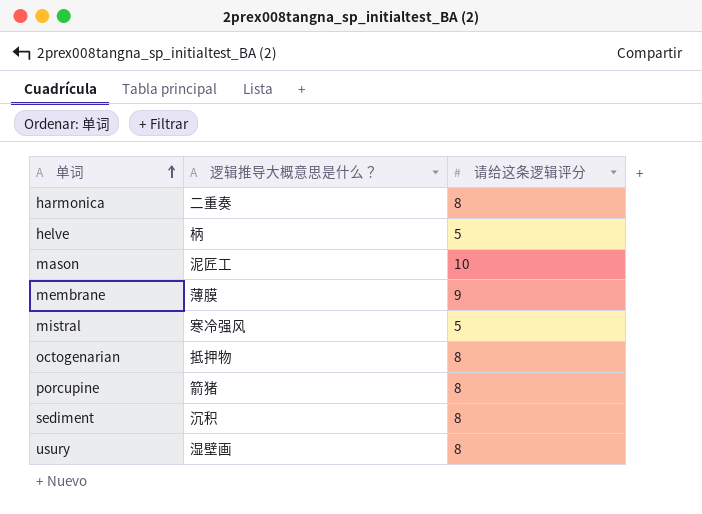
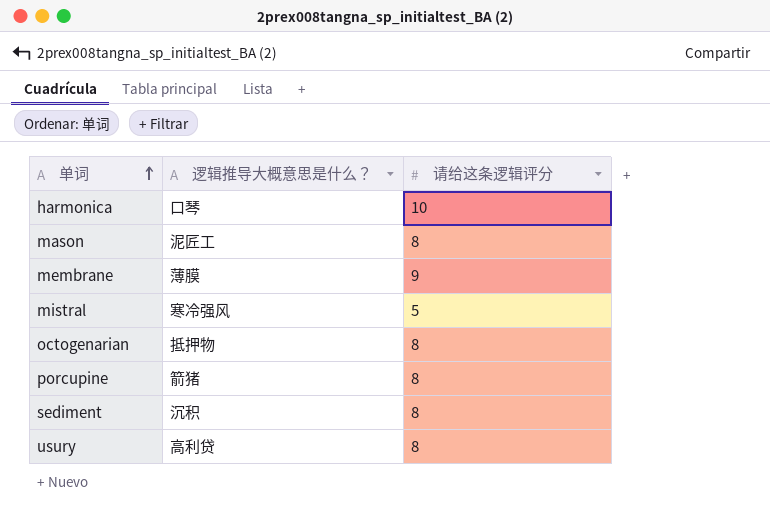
row helve: 柄 | 5 -> none
harmonica | 逻辑推导大概意思是什么？: 二重奏 -> 口琴
harmonica | 请给这条逻辑评分: 8 -> 10
mason | 请给这条逻辑评分: 10 -> 8
usury | 逻辑推导大概意思是什么？: 湿壁画 -> 高利贷

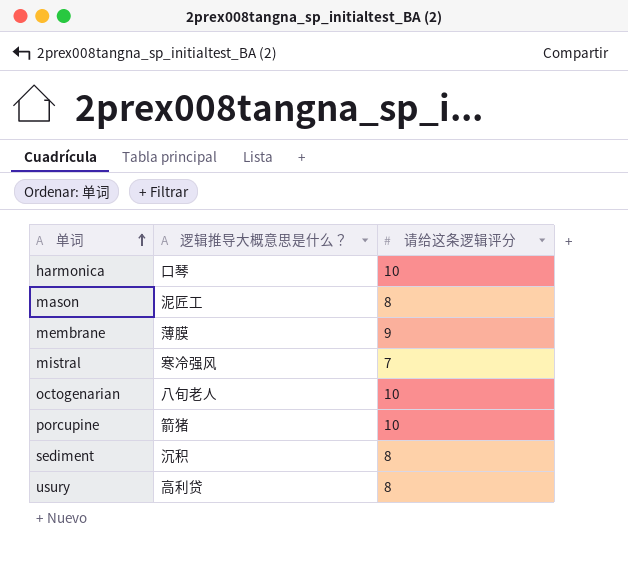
mistral | 请给这条逻辑评分: 5 -> 7
octogenarian | 逻辑推导大概意思是什么？: 抵押物 -> 八旬老人
octogenarian | 请给这条逻辑评分: 8 -> 10
porcupine | 请给这条逻辑评分: 8 -> 10

